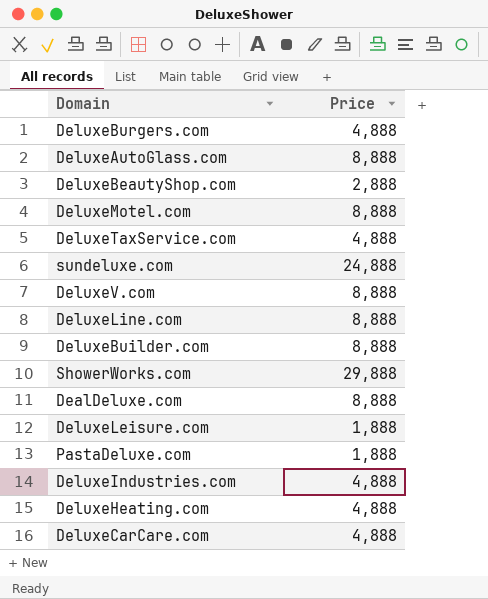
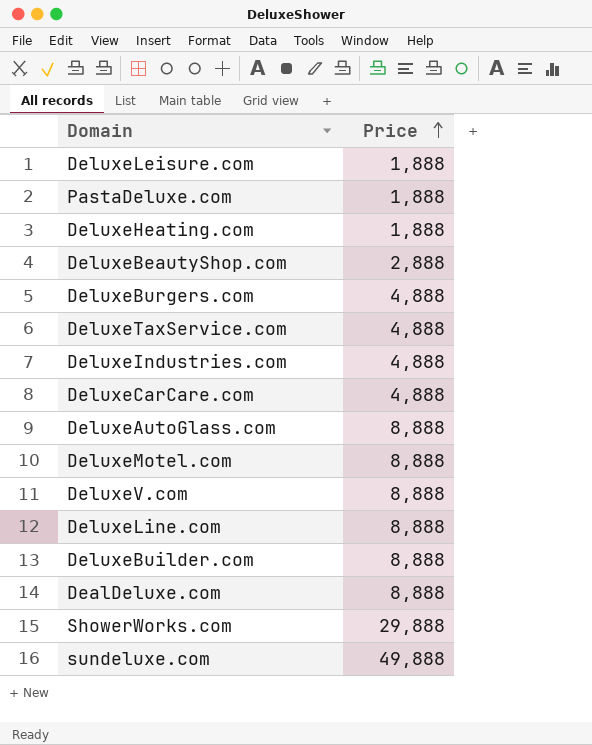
row order: none -> Price ascending
DeluxeHeating.com | Price: 4,888 -> 1,888
sundeluxe.com | Price: 24,888 -> 49,888

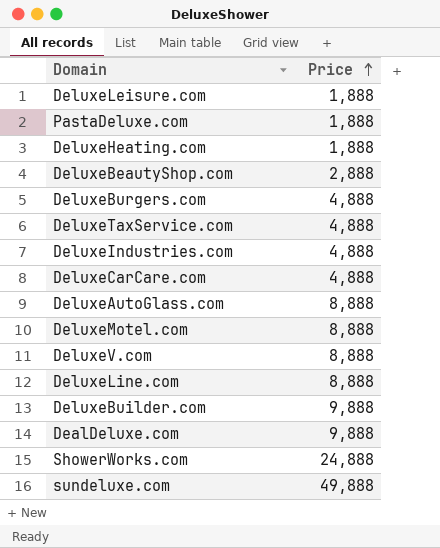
DeluxeBuilder.com | Price: 8,888 -> 9,888
DealDeluxe.com | Price: 8,888 -> 9,888
ShowerWorks.com | Price: 29,888 -> 24,888

